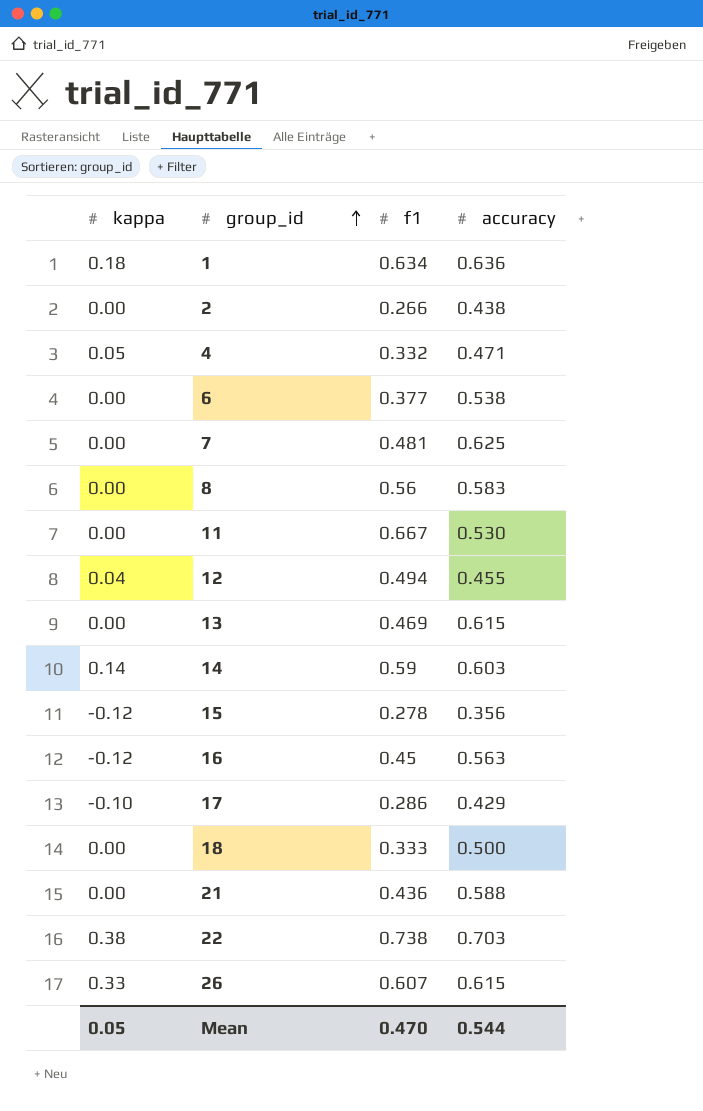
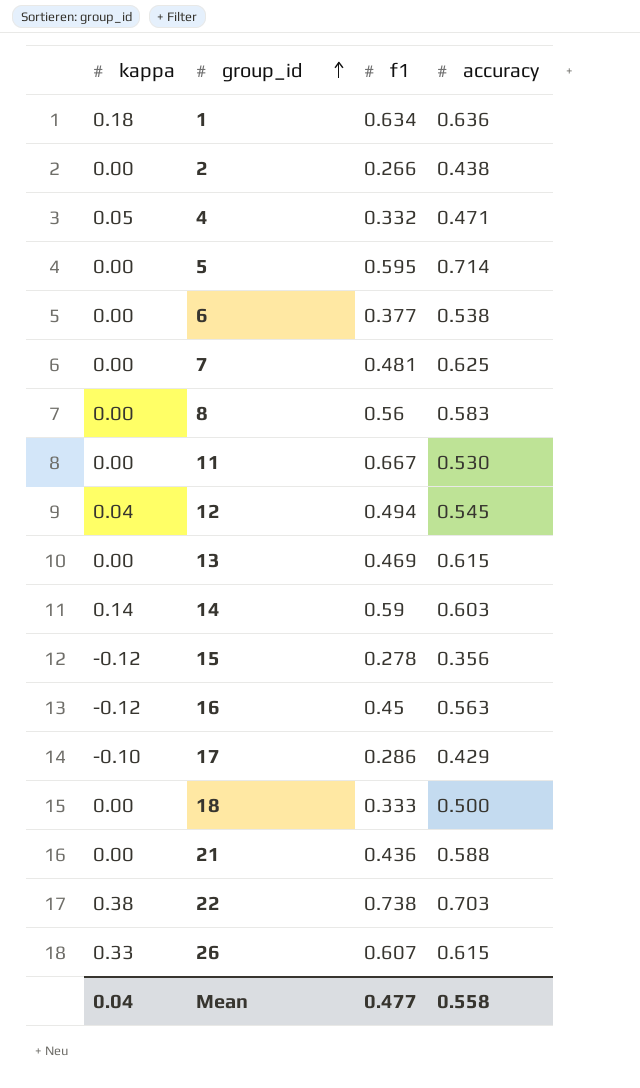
row 5: none -> 0.00 | 0.595 | 0.714
12 | accuracy: 0.455 -> 0.545
Mean | kappa: 0.05 -> 0.04
Mean | f1: 0.470 -> 0.477
Mean | accuracy: 0.544 -> 0.558

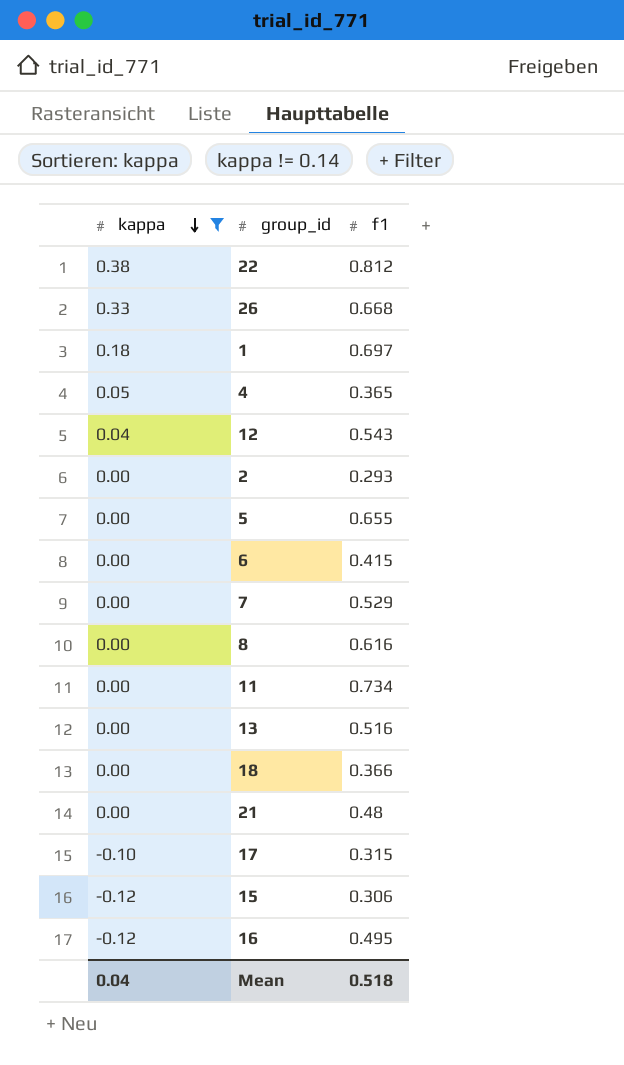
filter: none -> kappa != 0.14
row order: group_id ascending -> kappa descending
column accuracy | position: 4 -> none
22 | f1: 0.738 -> 0.812
26 | f1: 0.607 -> 0.668
1 | f1: 0.634 -> 0.697
4 | f1: 0.332 -> 0.365
12 | f1: 0.494 -> 0.543
2 | f1: 0.266 -> 0.293
5 | f1: 0.595 -> 0.655
6 | f1: 0.377 -> 0.415
7 | f1: 0.481 -> 0.529
8 | f1: 0.56 -> 0.616
11 | f1: 0.667 -> 0.734
13 | f1: 0.469 -> 0.516
18 | f1: 0.333 -> 0.366
21 | f1: 0.436 -> 0.48
17 | f1: 0.286 -> 0.315
15 | f1: 0.278 -> 0.306
16 | f1: 0.45 -> 0.495
Mean | f1: 0.477 -> 0.518

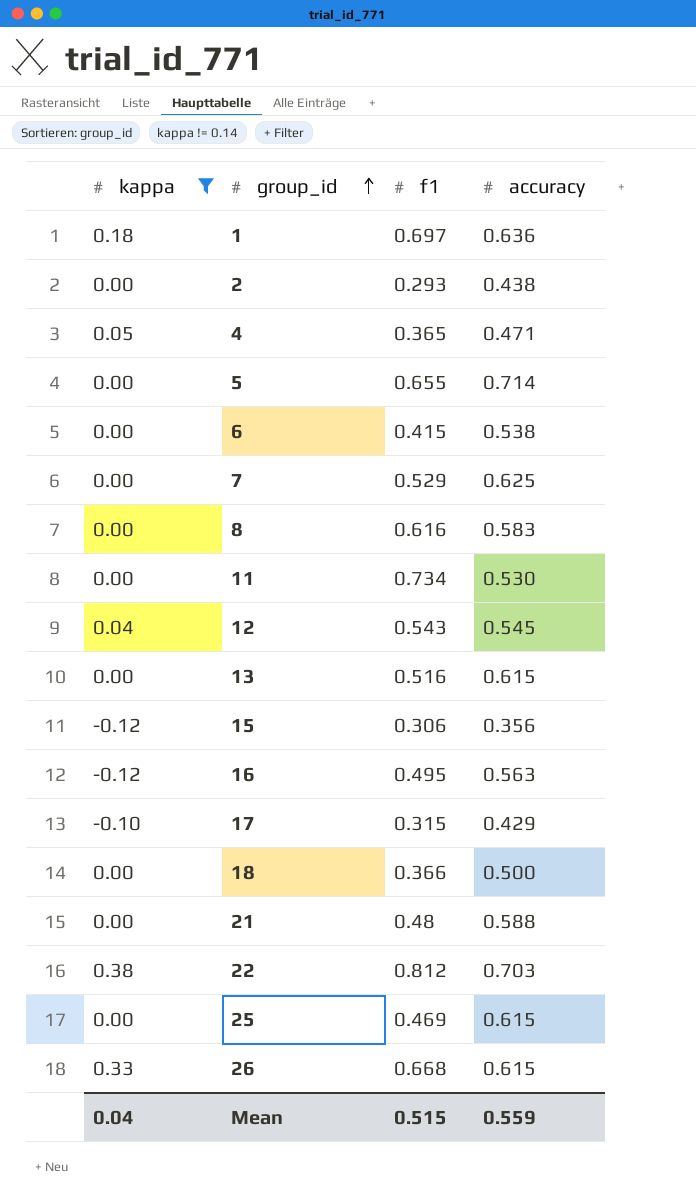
row order: kappa descending -> group_id ascending
column accuracy | position: none -> 4
row 25: none -> 0.00 | 0.469 | 0.615
Mean | f1: 0.518 -> 0.515

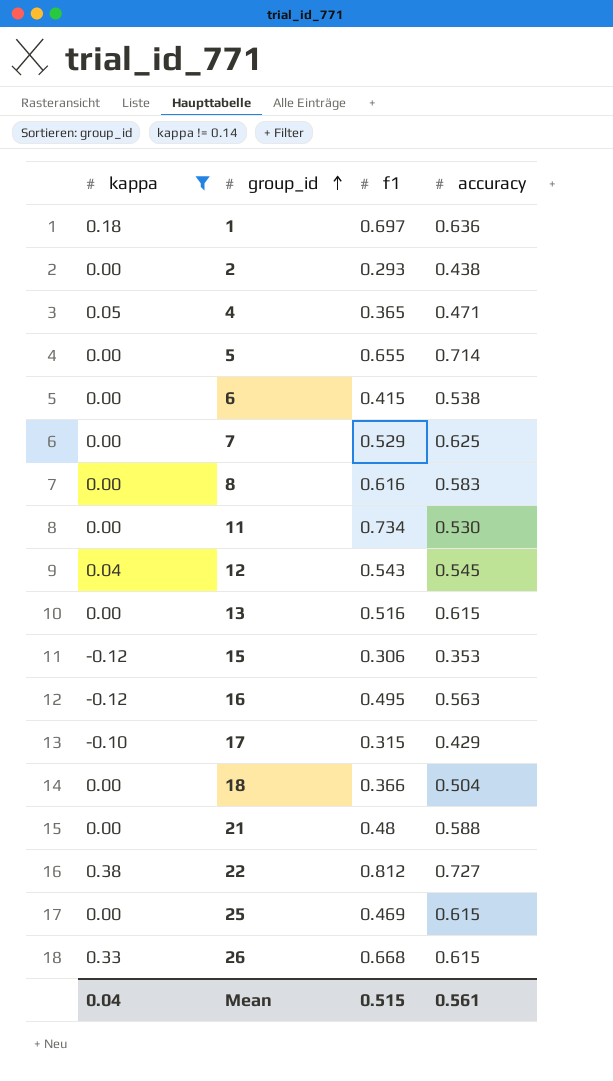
15 | accuracy: 0.356 -> 0.353
18 | accuracy: 0.500 -> 0.504
22 | accuracy: 0.703 -> 0.727
Mean | accuracy: 0.559 -> 0.561

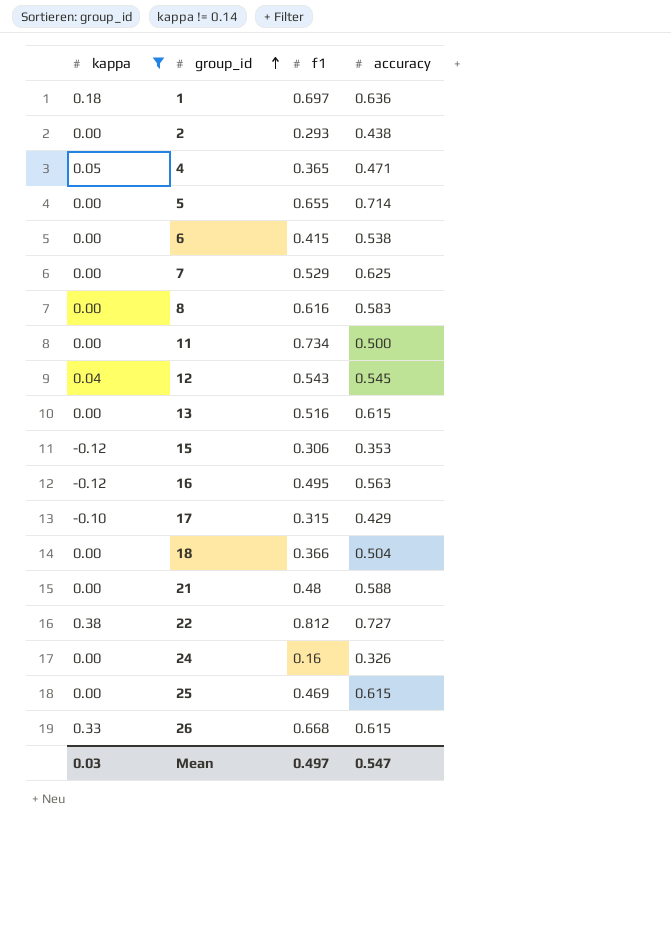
11 | accuracy: 0.530 -> 0.500
row 24: none -> 0.00 | 0.16 | 0.326
Mean | kappa: 0.04 -> 0.03
Mean | f1: 0.515 -> 0.497
Mean | accuracy: 0.561 -> 0.547

